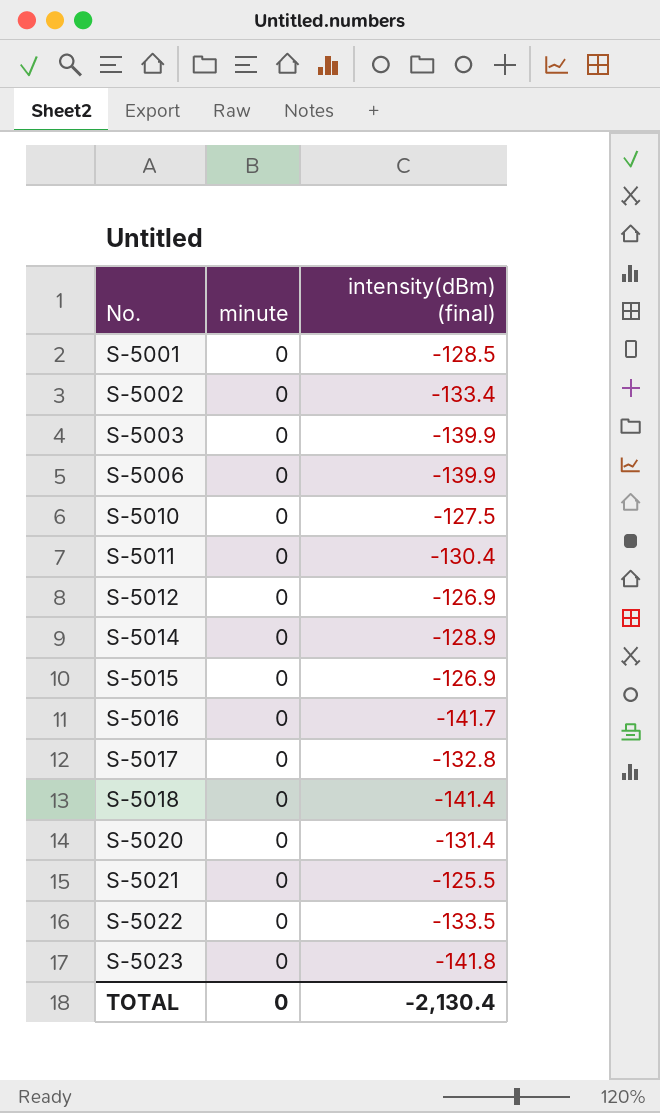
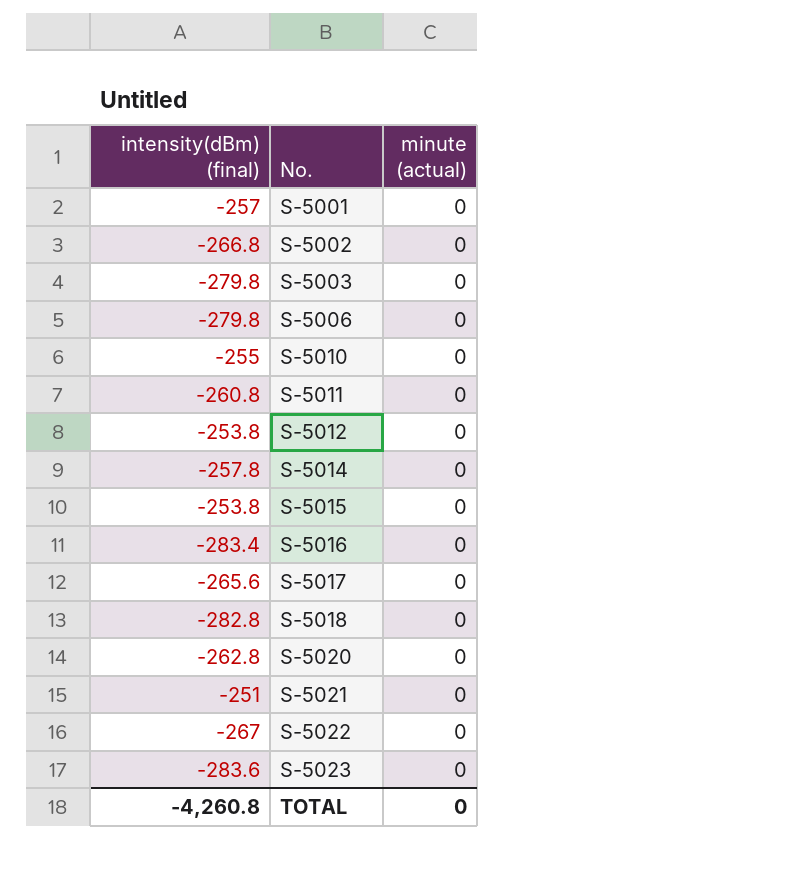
column intensity(dBm) (final) | position: 3 -> 1
column name: minute -> minute (actual)
S-5001 | intensity(dBm) (final): -128.5 -> -257
S-5002 | intensity(dBm) (final): -133.4 -> -266.8
S-5003 | intensity(dBm) (final): -139.9 -> -279.8
S-5006 | intensity(dBm) (final): -139.9 -> -279.8
S-5010 | intensity(dBm) (final): -127.5 -> -255
S-5011 | intensity(dBm) (final): -130.4 -> -260.8
S-5012 | intensity(dBm) (final): -126.9 -> -253.8
S-5014 | intensity(dBm) (final): -128.9 -> -257.8
S-5015 | intensity(dBm) (final): -126.9 -> -253.8
S-5016 | intensity(dBm) (final): -141.7 -> -283.4
S-5017 | intensity(dBm) (final): -132.8 -> -265.6
S-5018 | intensity(dBm) (final): -141.4 -> -282.8
S-5020 | intensity(dBm) (final): -131.4 -> -262.8
S-5021 | intensity(dBm) (final): -125.5 -> -251
S-5022 | intensity(dBm) (final): -133.5 -> -267
S-5023 | intensity(dBm) (final): -141.8 -> -283.6
TOTAL | intensity(dBm) (final): -2,130.4 -> -4,260.8

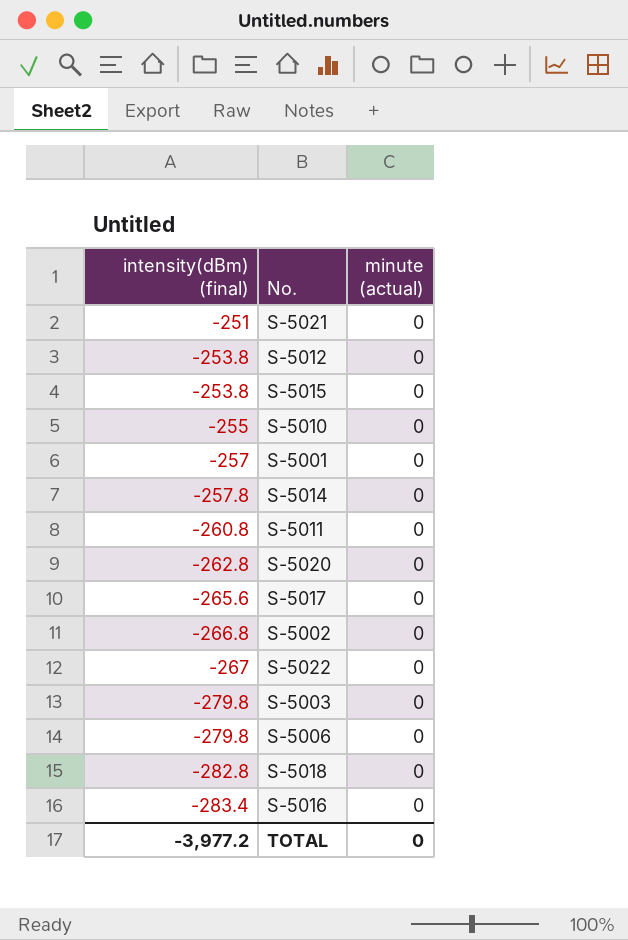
row order: No. ascending -> intensity(dBm) (final) descending
row S-5023: -283.6 | 0 -> none
TOTAL | intensity(dBm) (final): -4,260.8 -> -3,977.2

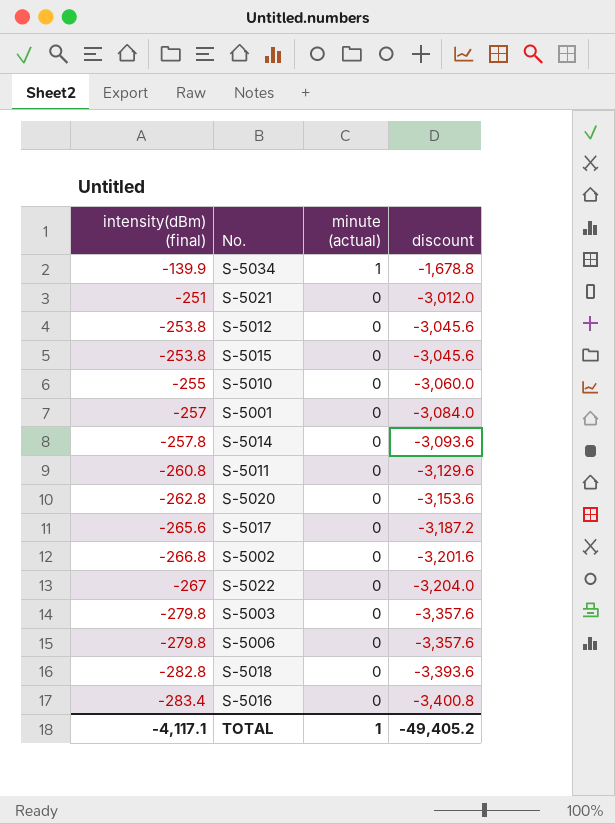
column discount | formula: none -> [intensity(dBm) (final)] * 12
row S-5034: none -> -139.9 | 1 | -1,678.8
TOTAL | intensity(dBm) (final): -3,977.2 -> -4,117.1
TOTAL | minute (actual): 0 -> 1

